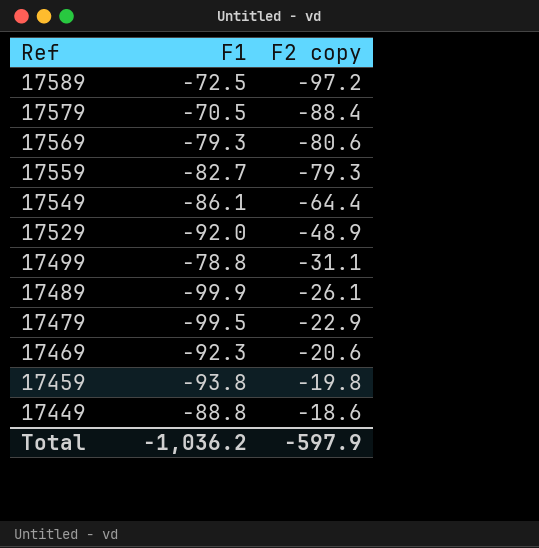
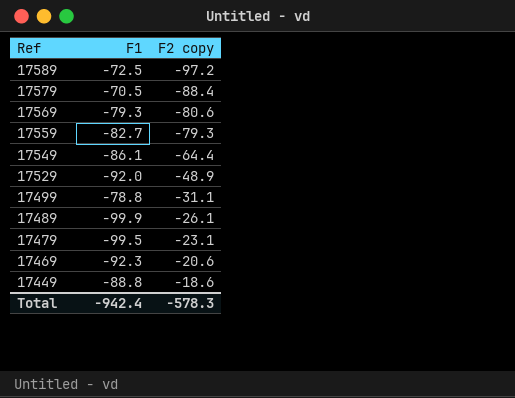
row 17459: -93.8 | -19.8 -> none
17479 | F2 copy: -22.9 -> -23.1
Total | F1: -1,036.2 -> -942.4
Total | F2 copy: -597.9 -> -578.3

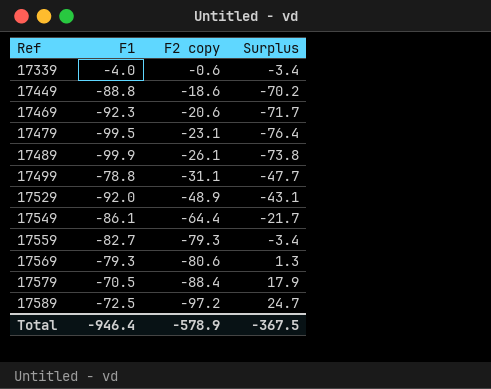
row order: Ref descending -> Ref ascending
column Surplus | formula: none -> [F1] - [F2 copy]
row 17339: none -> -4.0 | -0.6 | -3.4
Total | F1: -942.4 -> -946.4
Total | F2 copy: -578.3 -> -578.9

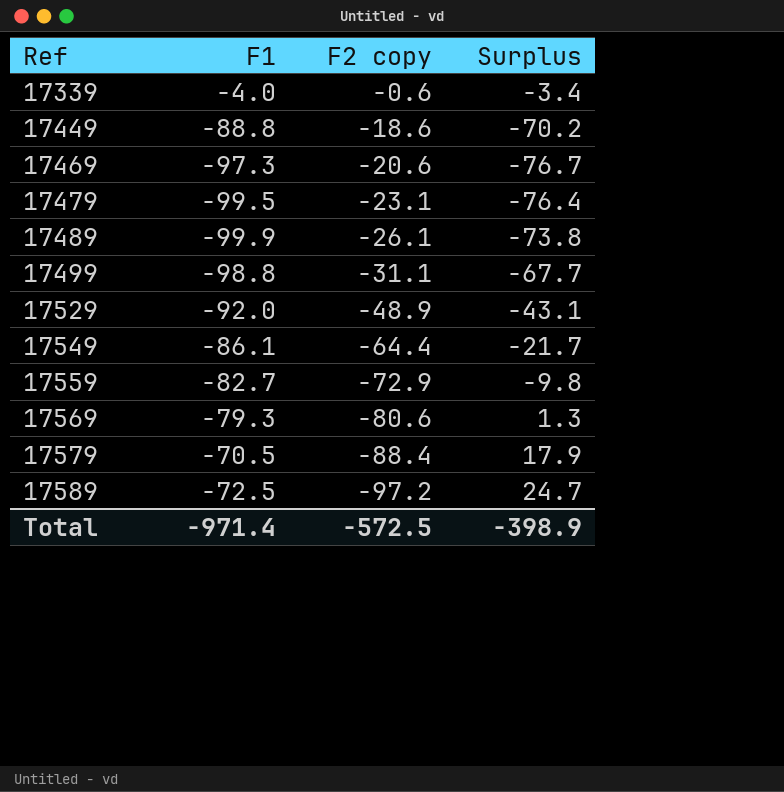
17469 | F1: -92.3 -> -97.3
17469 | Surplus: -71.7 -> -76.7
17499 | F1: -78.8 -> -98.8
17499 | Surplus: -47.7 -> -67.7
17559 | F2 copy: -79.3 -> -72.9
17559 | Surplus: -3.4 -> -9.8
Total | F1: -946.4 -> -971.4
Total | F2 copy: -578.9 -> -572.5
Total | Surplus: -367.5 -> -398.9

